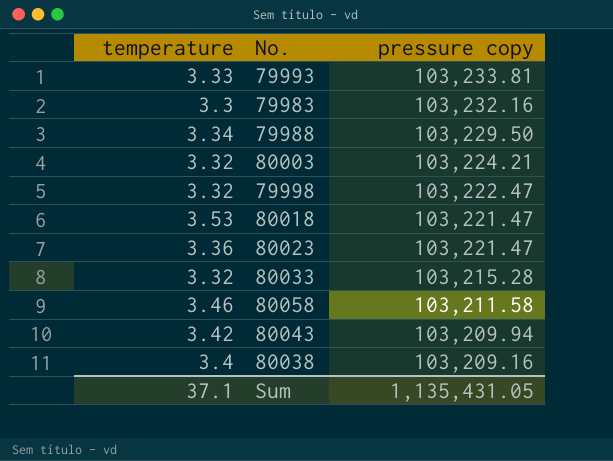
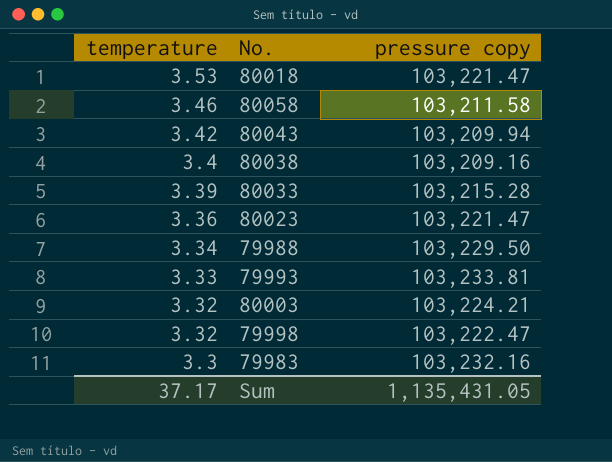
row order: pressure copy descending -> temperature descending
80033 | temperature: 3.32 -> 3.39
Sum | temperature: 37.1 -> 37.17

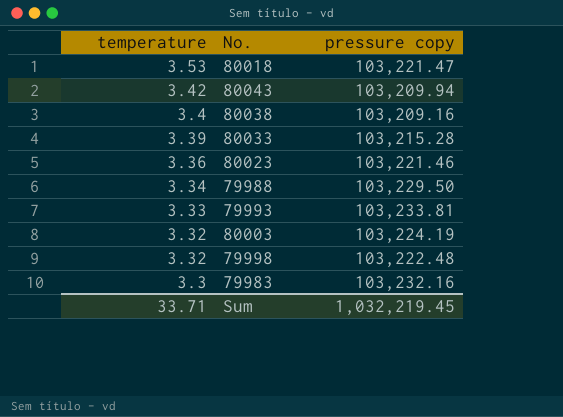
row 80058: 3.46 | 103,211.58 -> none
80023 | pressure copy: 103,221.47 -> 103,221.46
80003 | pressure copy: 103,224.21 -> 103,224.19
79998 | pressure copy: 103,222.47 -> 103,222.48
Sum | temperature: 37.17 -> 33.71
Sum | pressure copy: 1,135,431.05 -> 1,032,219.45

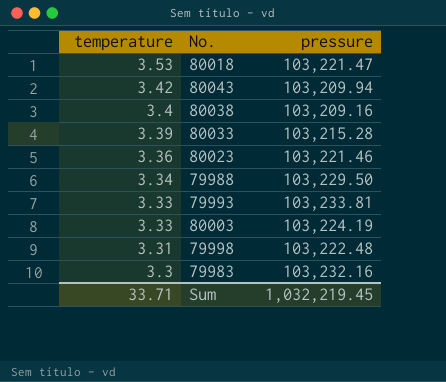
column name: pressure copy -> pressure
80003 | temperature: 3.32 -> 3.33
79998 | temperature: 3.32 -> 3.31

